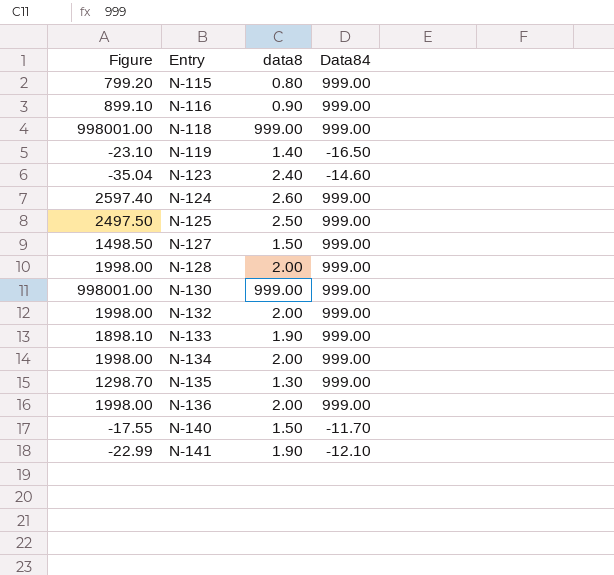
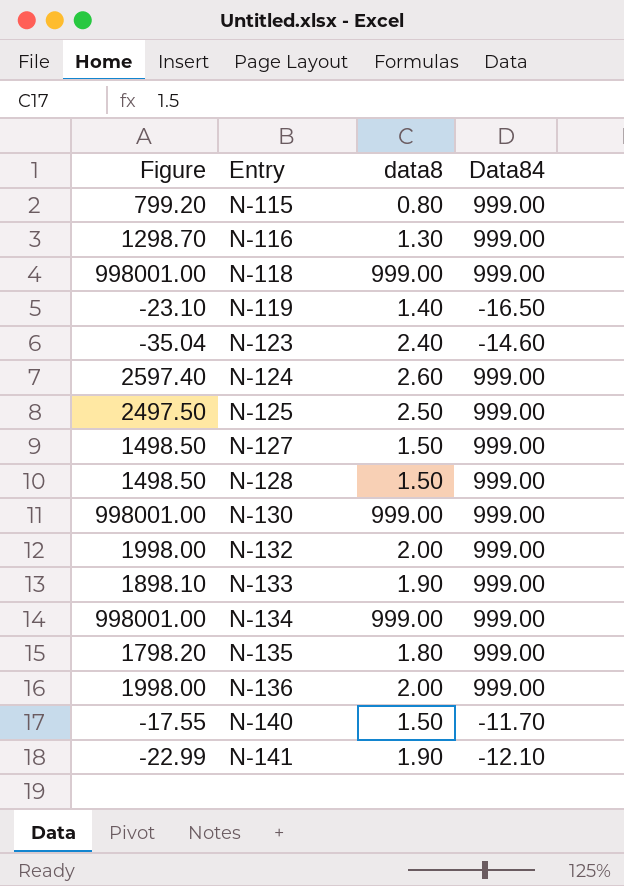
N-116 | Figure: 899.10 -> 1298.70
N-116 | data8: 0.90 -> 1.30
N-128 | Figure: 1998.00 -> 1498.50
N-128 | data8: 2.00 -> 1.50
N-134 | Figure: 1998.00 -> 998001.00
N-134 | data8: 2.00 -> 999.00
N-135 | Figure: 1298.70 -> 1798.20
N-135 | data8: 1.30 -> 1.80

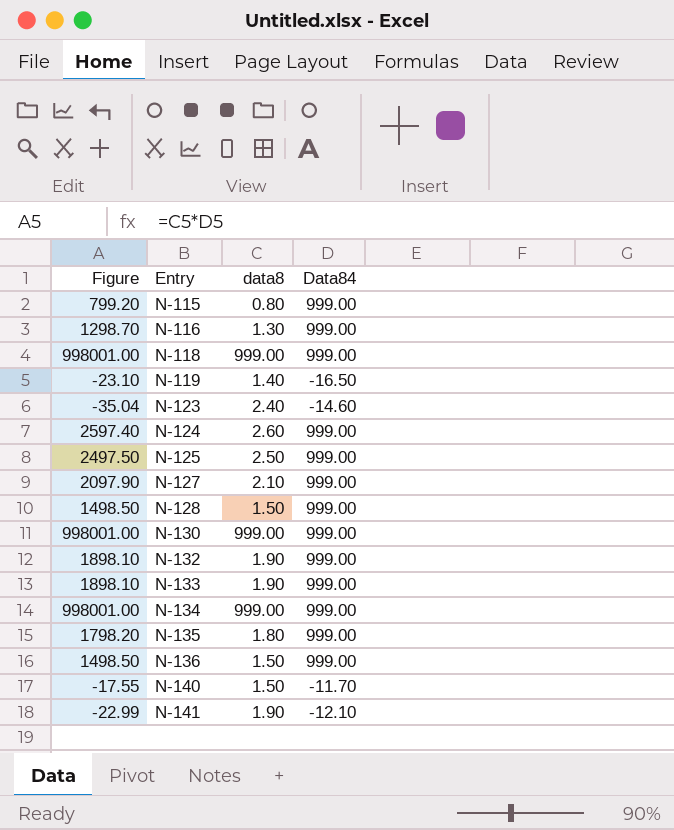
N-127 | Figure: 1498.50 -> 2097.90
N-127 | data8: 1.50 -> 2.10
N-132 | Figure: 1998.00 -> 1898.10
N-132 | data8: 2.00 -> 1.90
N-136 | Figure: 1998.00 -> 1498.50
N-136 | data8: 2.00 -> 1.50

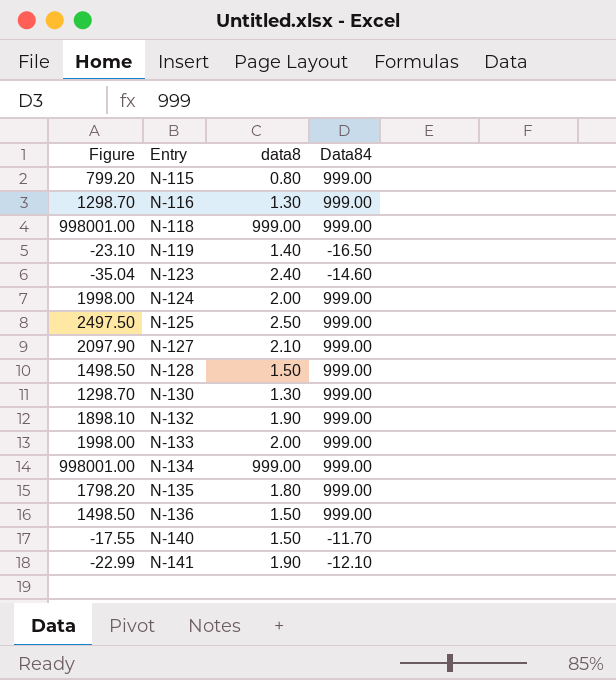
N-124 | Figure: 2597.40 -> 1998.00
N-124 | data8: 2.60 -> 2.00
N-130 | Figure: 998001.00 -> 1298.70
N-130 | data8: 999.00 -> 1.30
N-133 | Figure: 1898.10 -> 1998.00
N-133 | data8: 1.90 -> 2.00

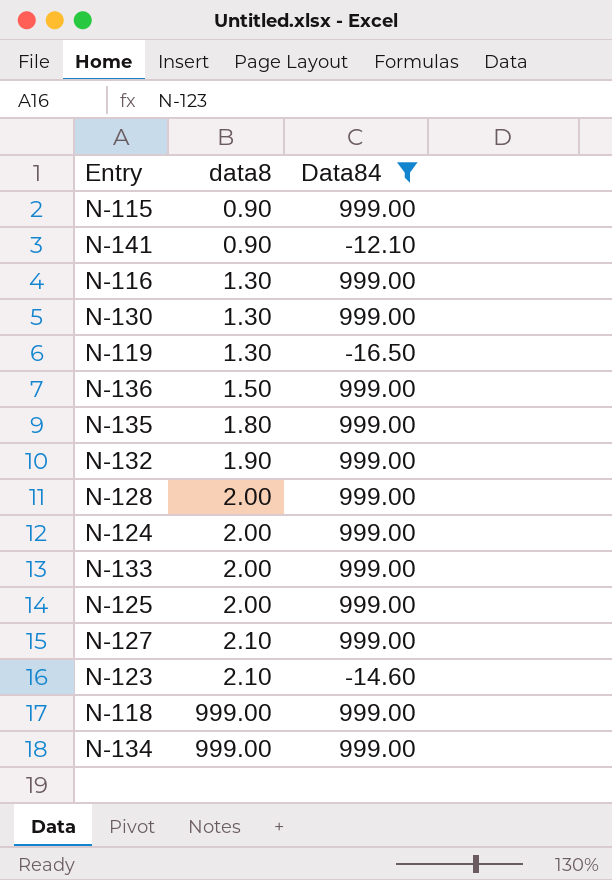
filter: none -> Data84 != -11.70
row order: Entry ascending -> data8 ascending
column Figure | formula: [data8] * [Data84] -> none
N-115 | data8: 0.80 -> 0.90
N-141 | data8: 1.90 -> 0.90
N-119 | data8: 1.40 -> 1.30
N-128 | data8: 1.50 -> 2.00
N-125 | data8: 2.50 -> 2.00
N-123 | data8: 2.40 -> 2.10

